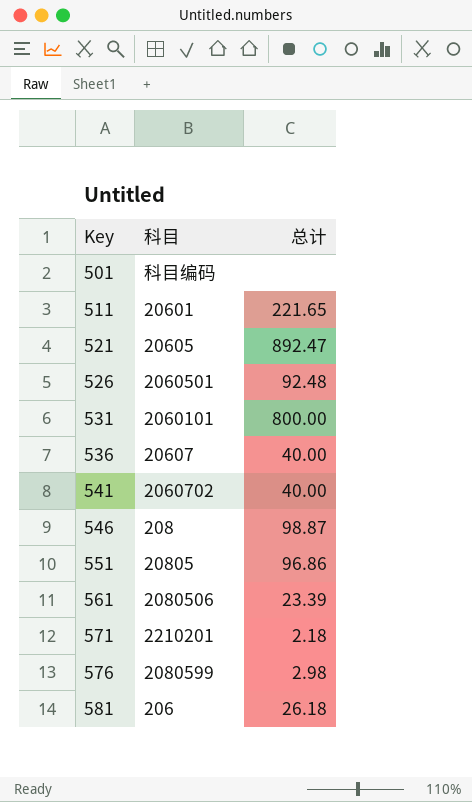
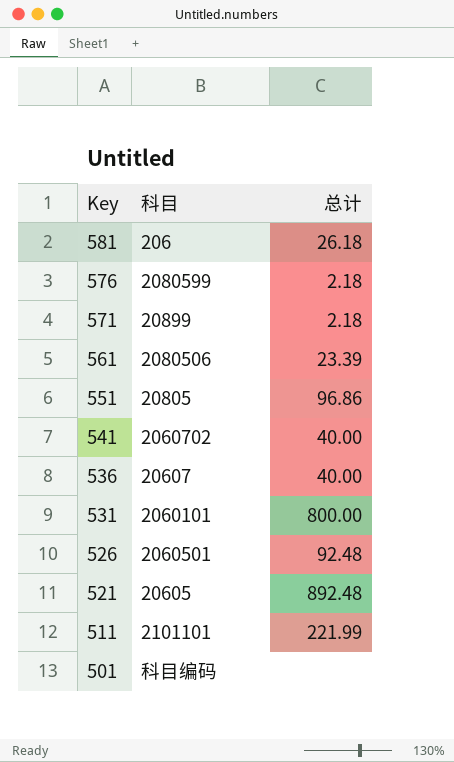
row order: Key ascending -> Key descending
row 546: 208 | 98.87 -> none
576 | 总计: 2.98 -> 2.18
571 | 科目: 2210201 -> 20899
521 | 总计: 892.47 -> 892.48
511 | 科目: 20601 -> 2101101
511 | 总计: 221.65 -> 221.99

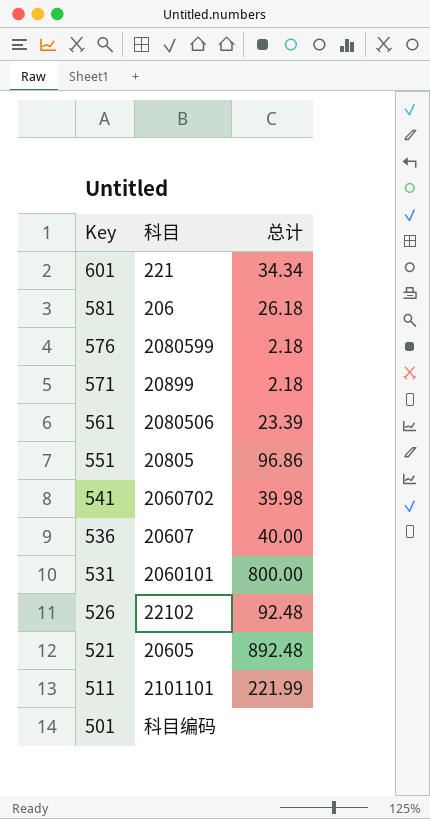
row 601: none -> 221 | 34.34
541 | 总计: 40.00 -> 39.98
526 | 科目: 2060501 -> 22102

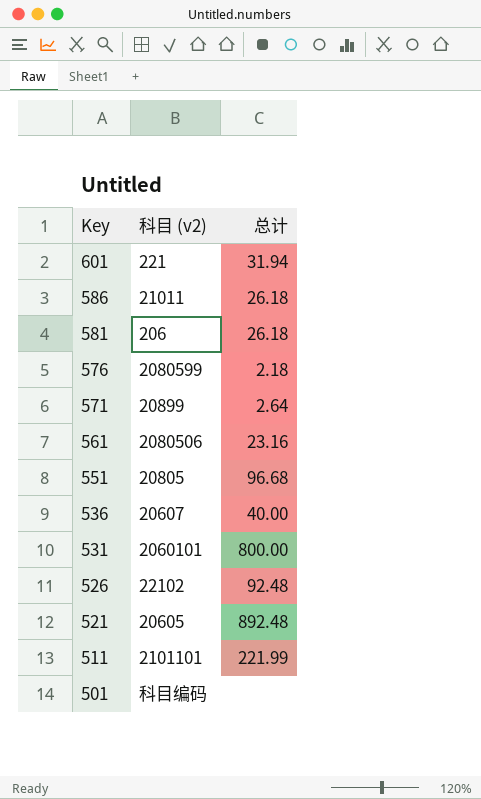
column name: 科目 -> 科目 (v2)
row 541: 2060702 | 39.98 -> none
601 | 总计: 34.34 -> 31.94
row 586: none -> 21011 | 26.18
571 | 总计: 2.18 -> 2.64
561 | 总计: 23.39 -> 23.16
551 | 总计: 96.86 -> 96.68

